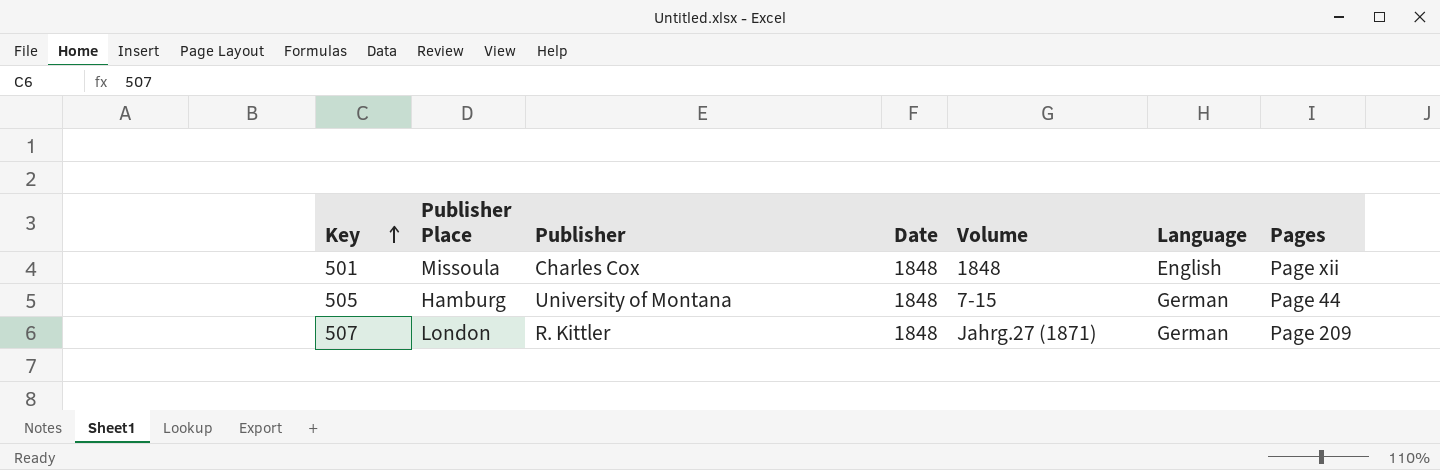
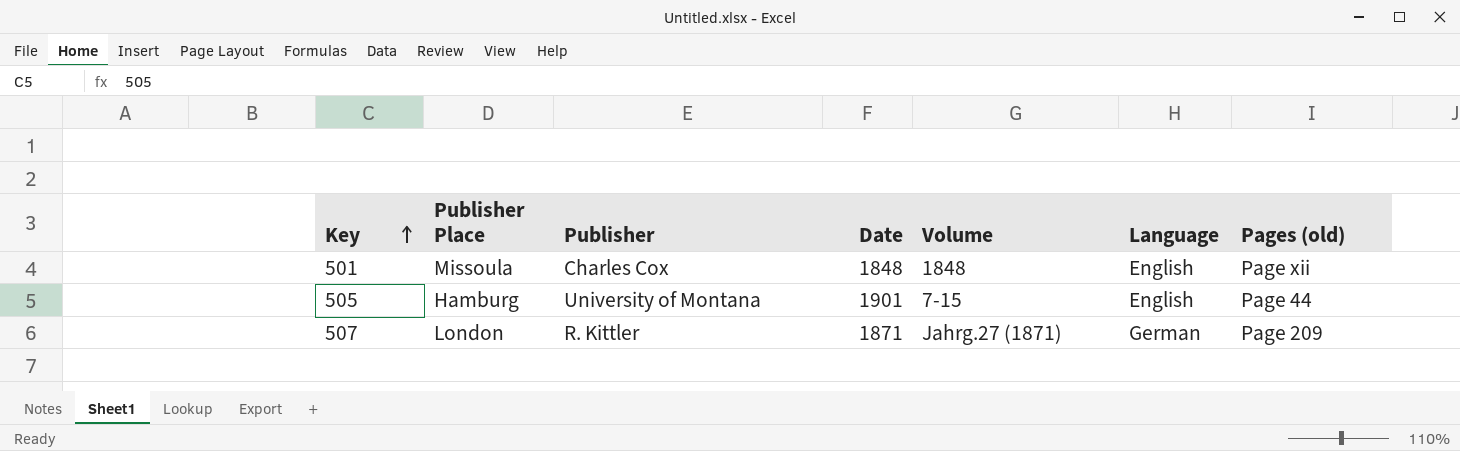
column name: Pages -> Pages (old)
505 | Date: 1848 -> 1901
505 | Language: German -> English
507 | Date: 1848 -> 1871

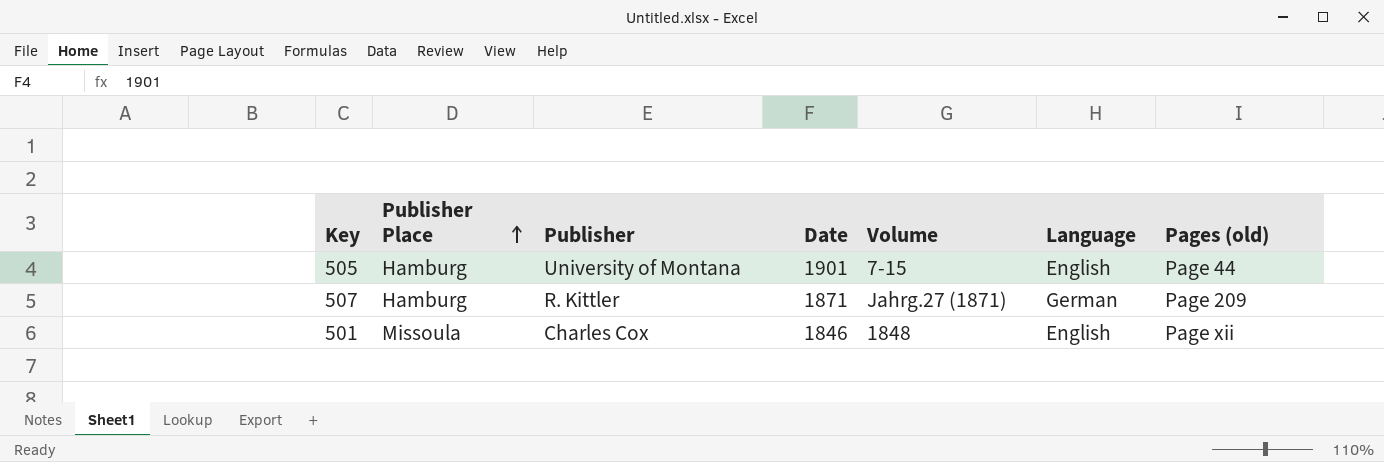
row order: Key ascending -> Publisher Place ascending
507 | Publisher Place: London -> Hamburg
501 | Date: 1848 -> 1846

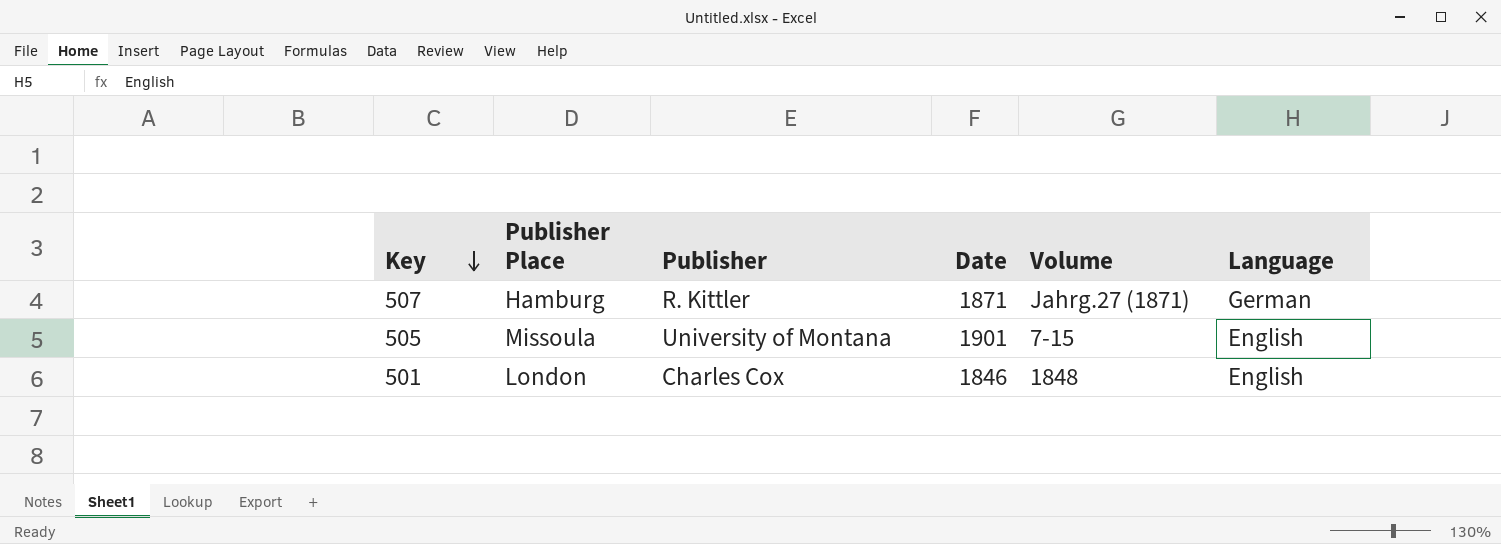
row order: Publisher Place ascending -> Key descending
column Pages (old) | position: 7 -> none
505 | Publisher Place: Hamburg -> Missoula
501 | Publisher Place: Missoula -> London

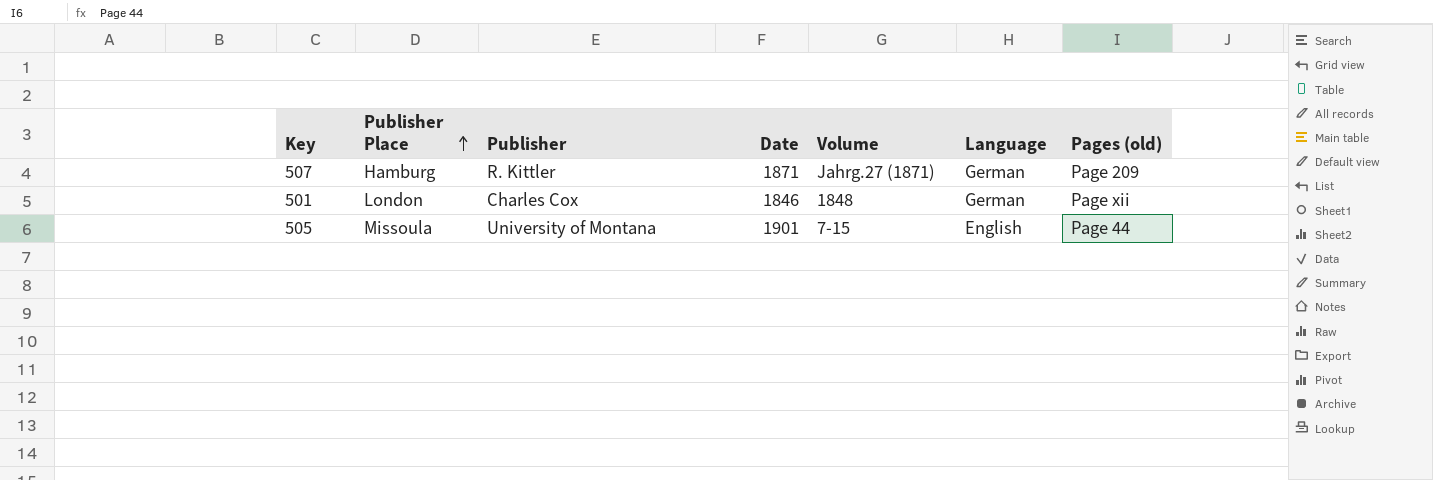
row order: Key descending -> Publisher Place ascending
column Pages (old) | position: none -> 7
501 | Language: English -> German

